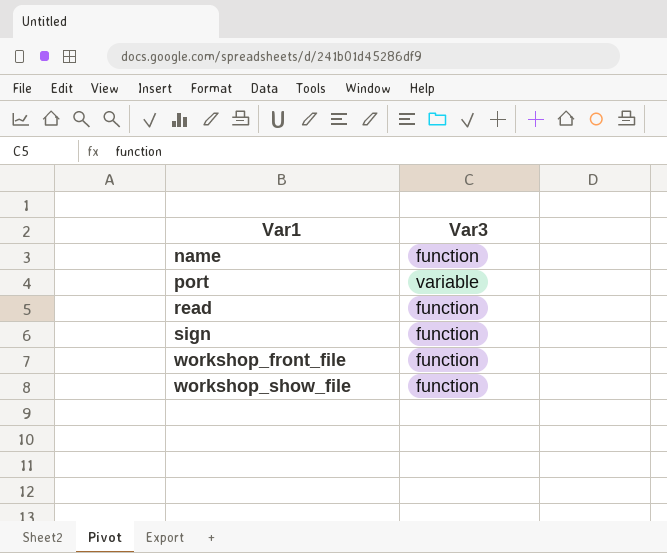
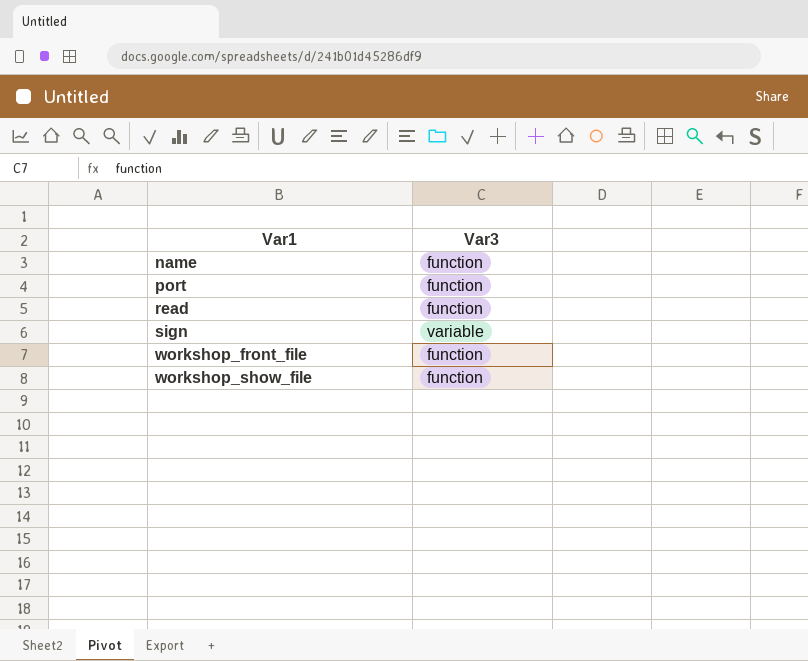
port | Var3: variable -> function
sign | Var3: function -> variable

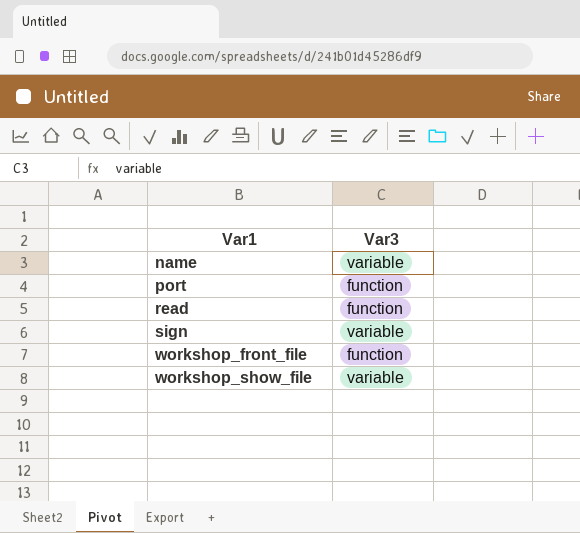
name | Var3: function -> variable
workshop_show_file | Var3: function -> variable

